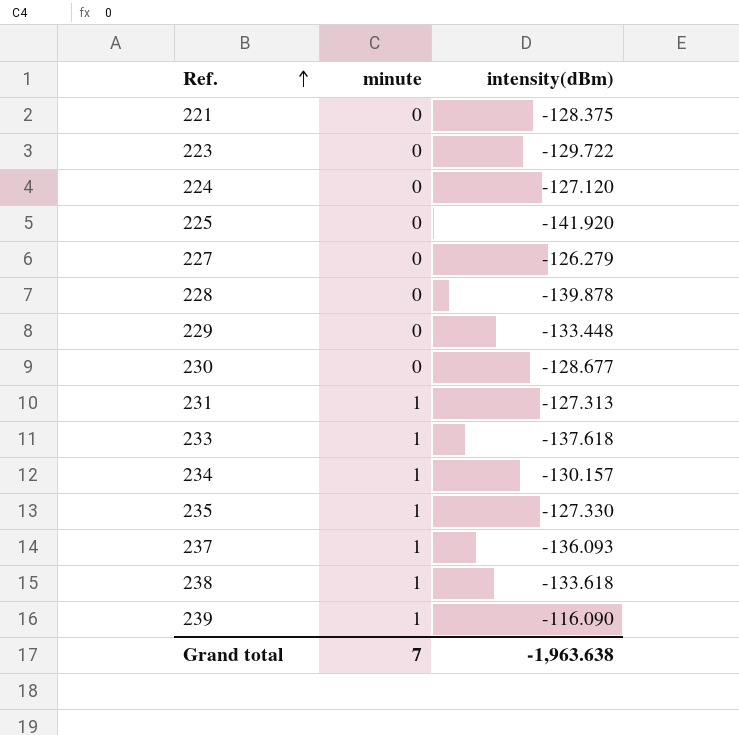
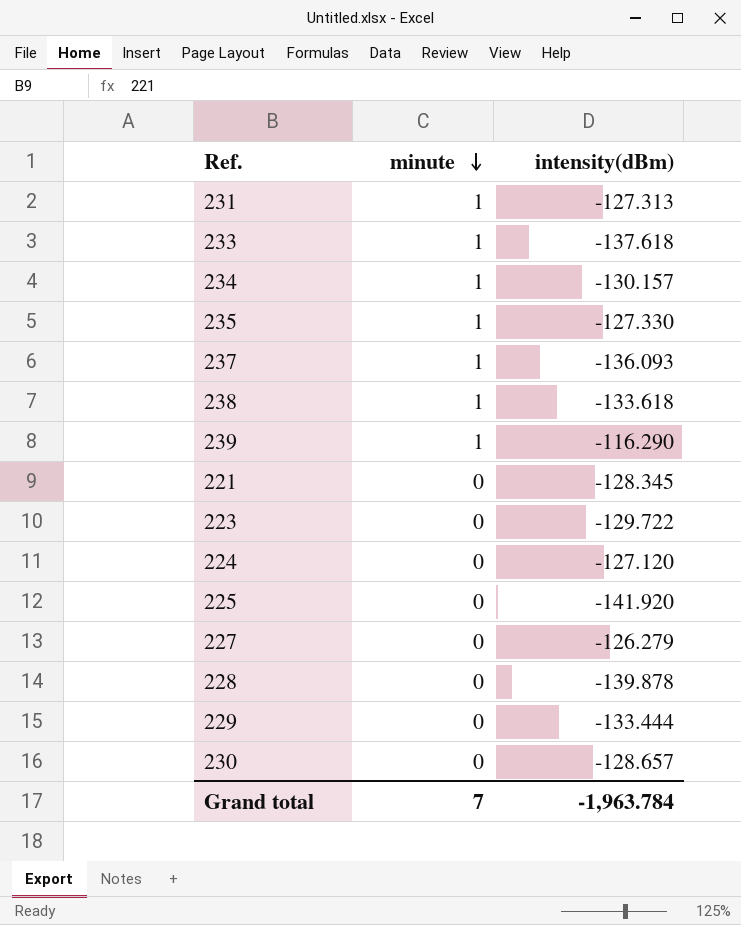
row order: Ref. ascending -> minute descending
239 | intensity(dBm): -116.090 -> -116.290
221 | intensity(dBm): -128.375 -> -128.345
229 | intensity(dBm): -133.448 -> -133.444
230 | intensity(dBm): -128.677 -> -128.657
Grand total | intensity(dBm): -1,963.638 -> -1,963.784

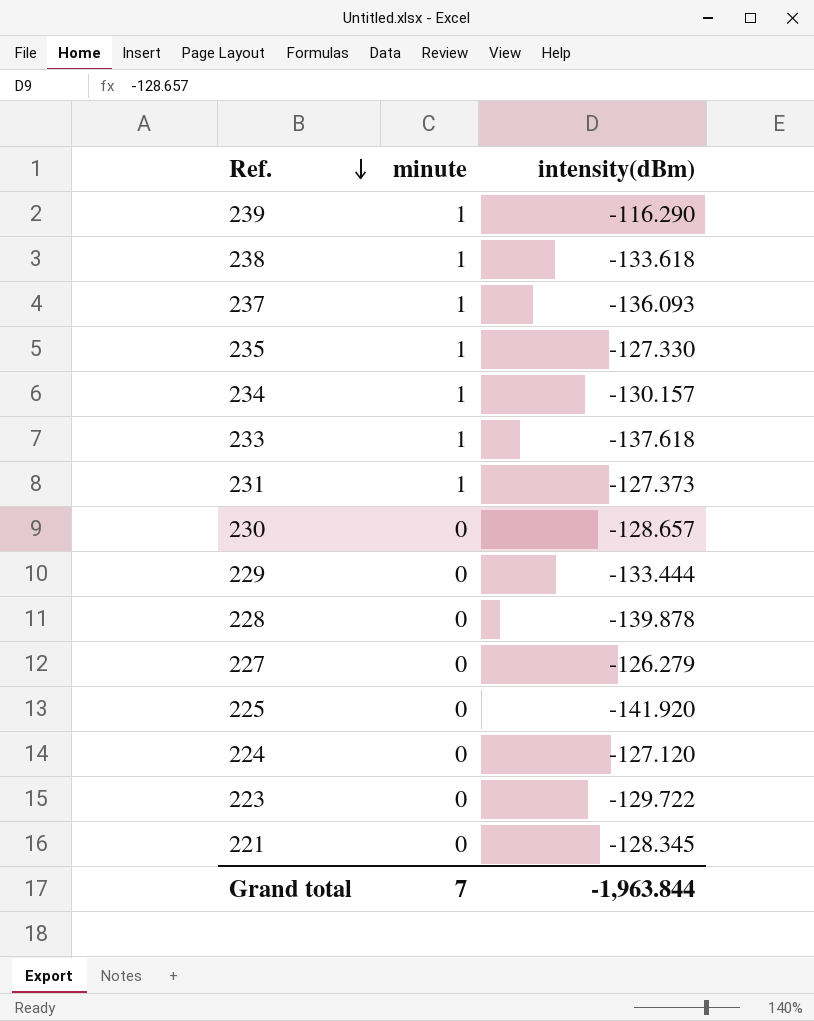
row order: minute descending -> Ref. descending
231 | intensity(dBm): -127.313 -> -127.373
Grand total | intensity(dBm): -1,963.784 -> -1,963.844

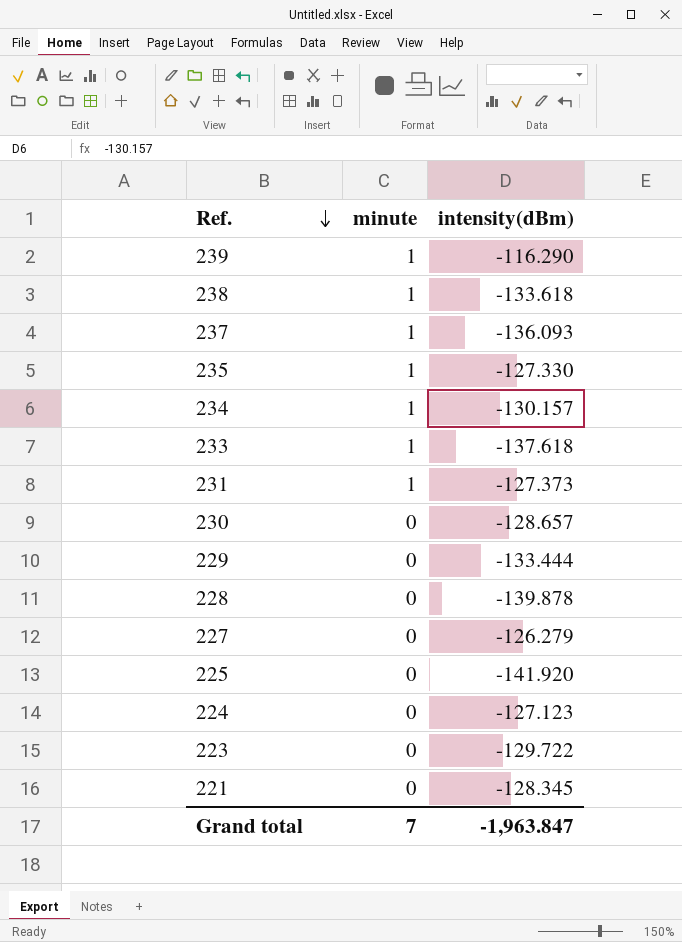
224 | intensity(dBm): -127.120 -> -127.123
Grand total | intensity(dBm): -1,963.844 -> -1,963.847

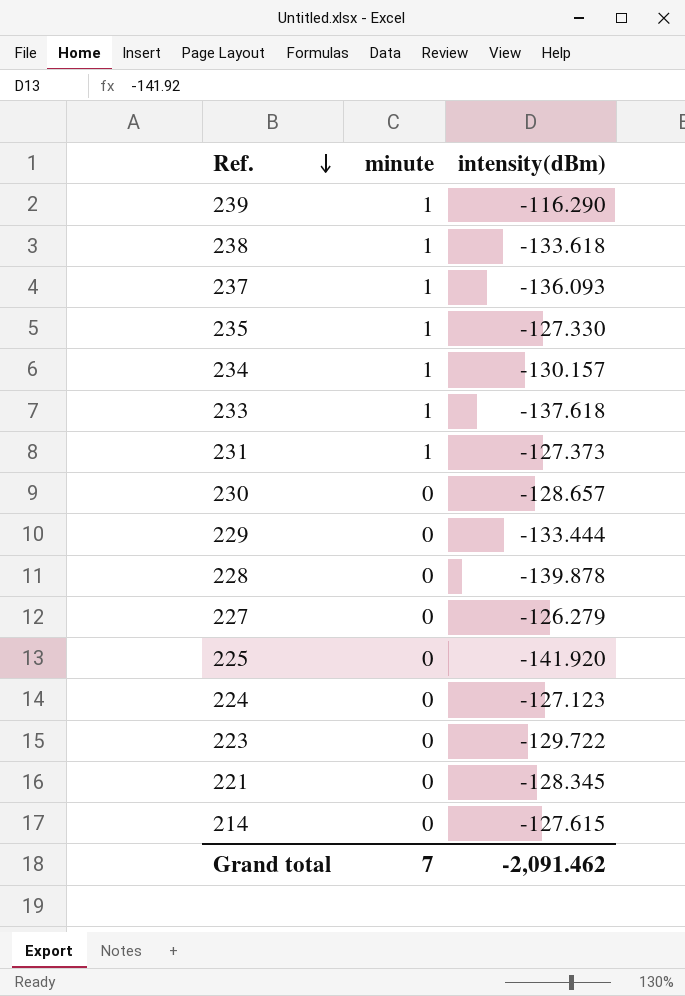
row 214: none -> 0 | -127.615
Grand total | intensity(dBm): -1,963.847 -> -2,091.462

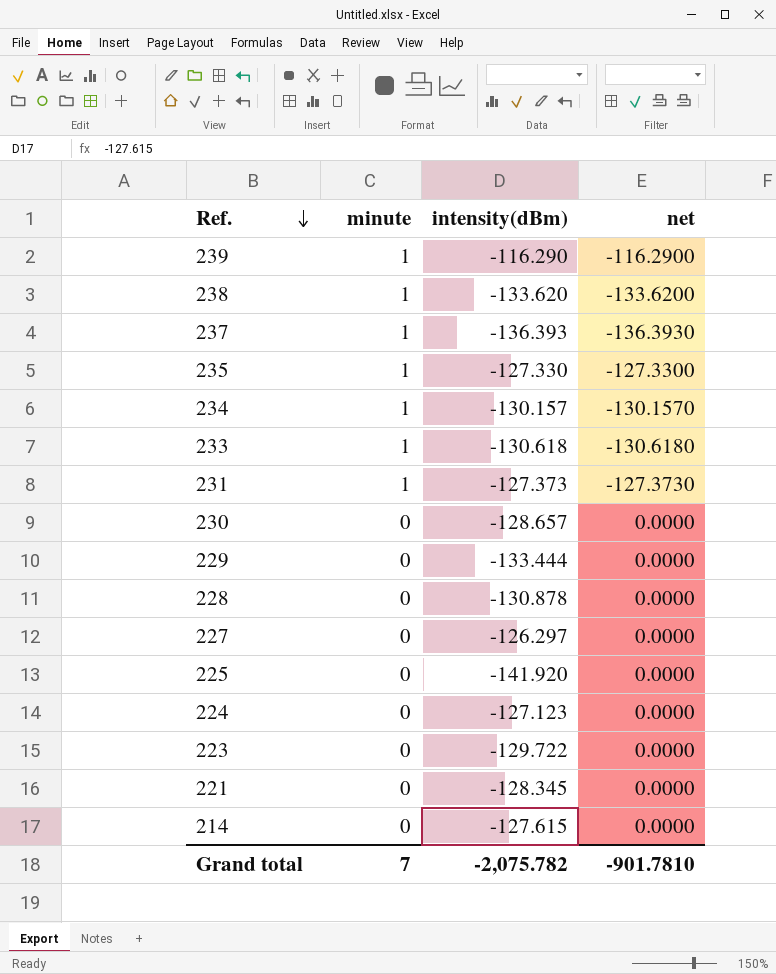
column net | formula: none -> [minute] * [intensity(dBm)]
238 | intensity(dBm): -133.618 -> -133.620
237 | intensity(dBm): -136.093 -> -136.393
233 | intensity(dBm): -137.618 -> -130.618
228 | intensity(dBm): -139.878 -> -130.878
227 | intensity(dBm): -126.279 -> -126.297
Grand total | intensity(dBm): -2,091.462 -> -2,075.782

